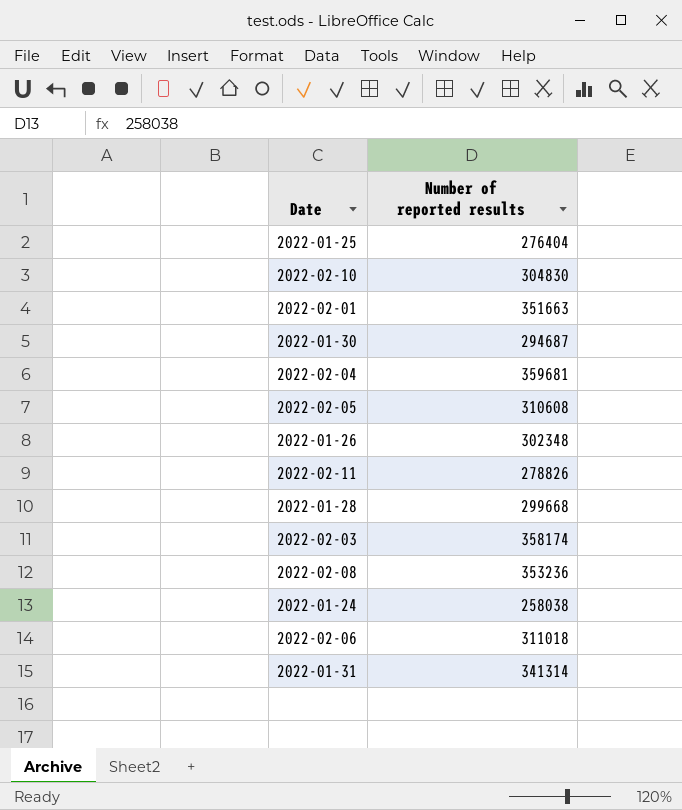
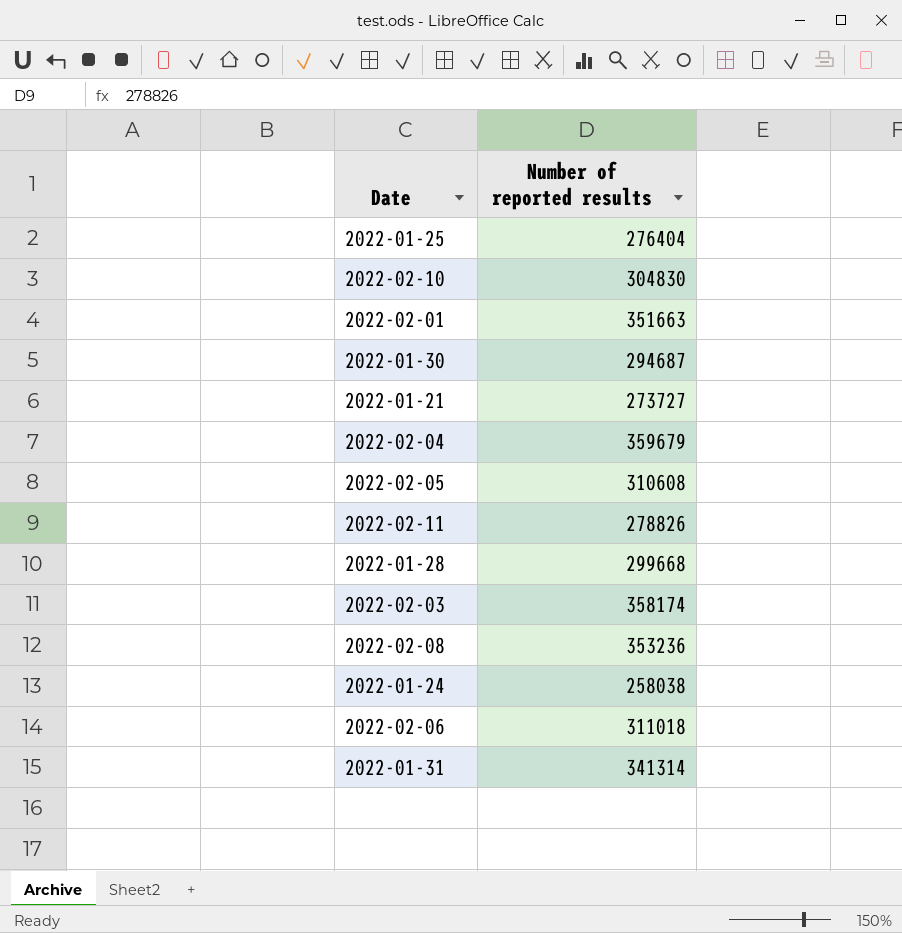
row 2022-01-26: 302348 -> none
row 2022-01-21: none -> 273727
2022-02-04 | Number of reported results: 359681 -> 359679

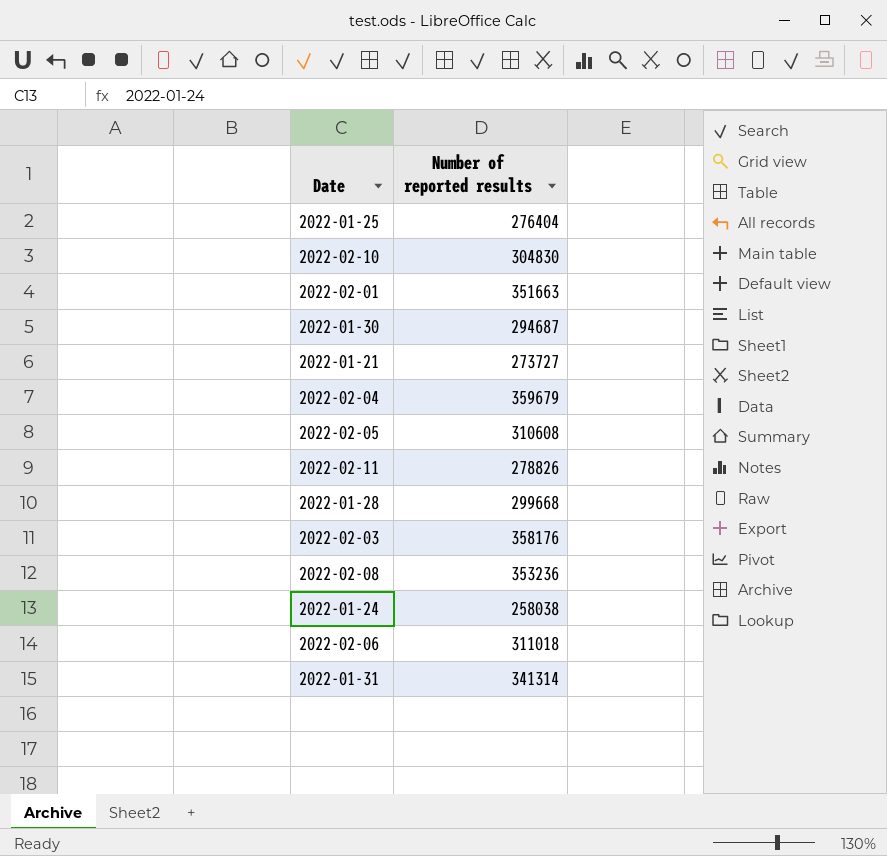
2022-02-03 | Number of reported results: 358174 -> 358176

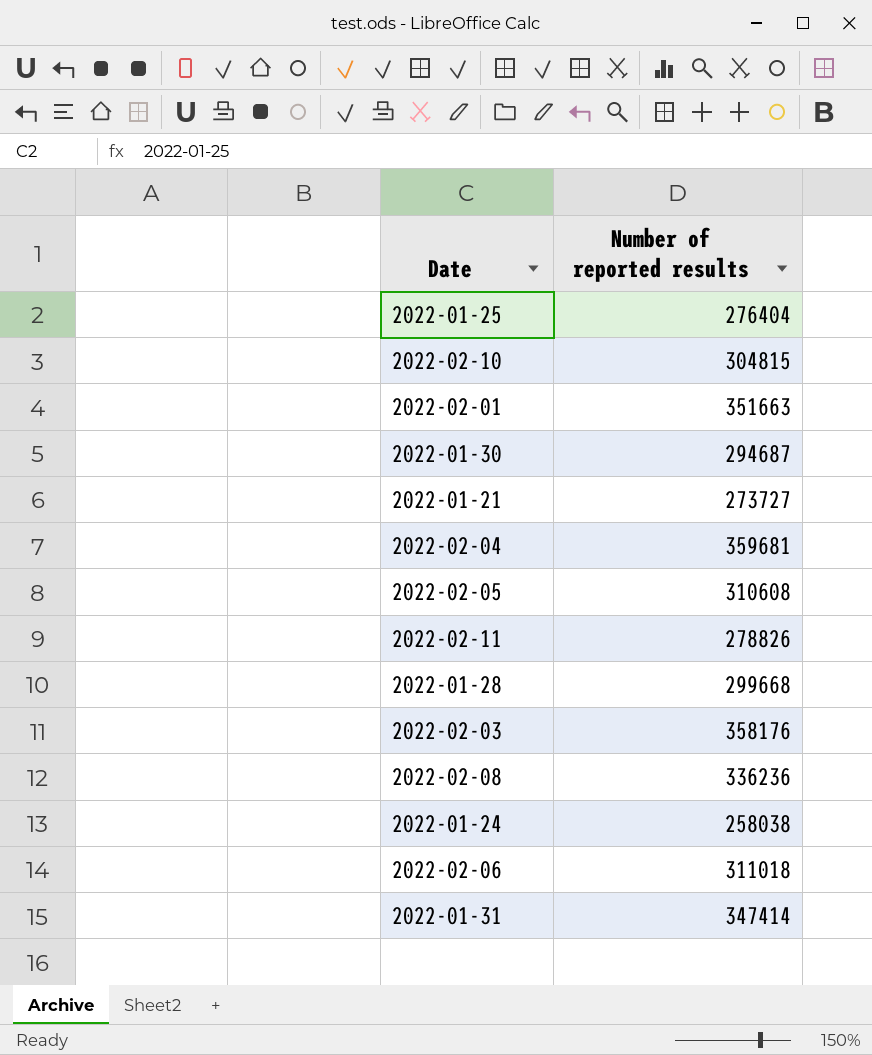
2022-02-10 | Number of reported results: 304830 -> 304815
2022-02-04 | Number of reported results: 359679 -> 359681
2022-02-08 | Number of reported results: 353236 -> 336236
2022-01-31 | Number of reported results: 341314 -> 347414

